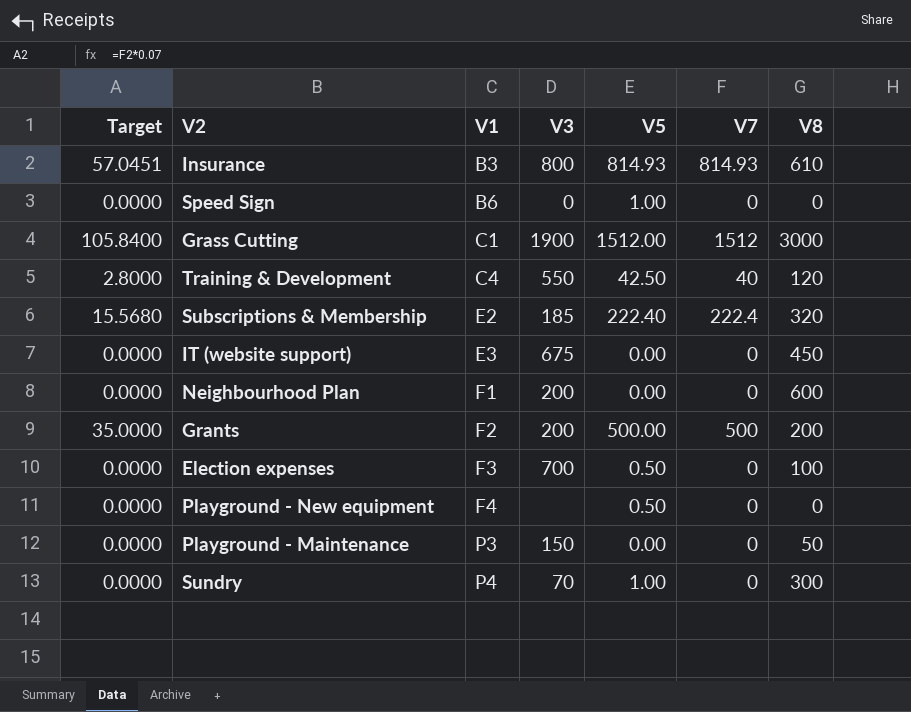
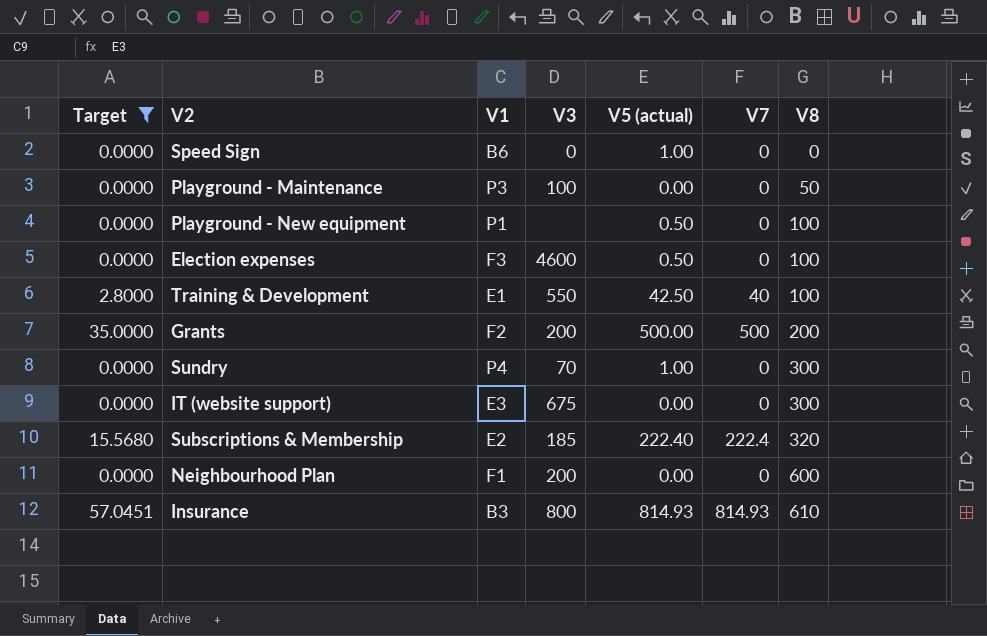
filter: none -> Target != 105.8400
row order: V1 ascending -> V8 ascending
column name: V5 -> V5 (actual)
Playground - Maintenance | V3: 150 -> 100
Playground - New equipment | V1: F4 -> P1
Playground - New equipment | V8: 0 -> 100
Election expenses | V3: 700 -> 4600
Training & Development | V1: C4 -> E1
Training & Development | V8: 120 -> 100
IT (website support) | V8: 450 -> 300

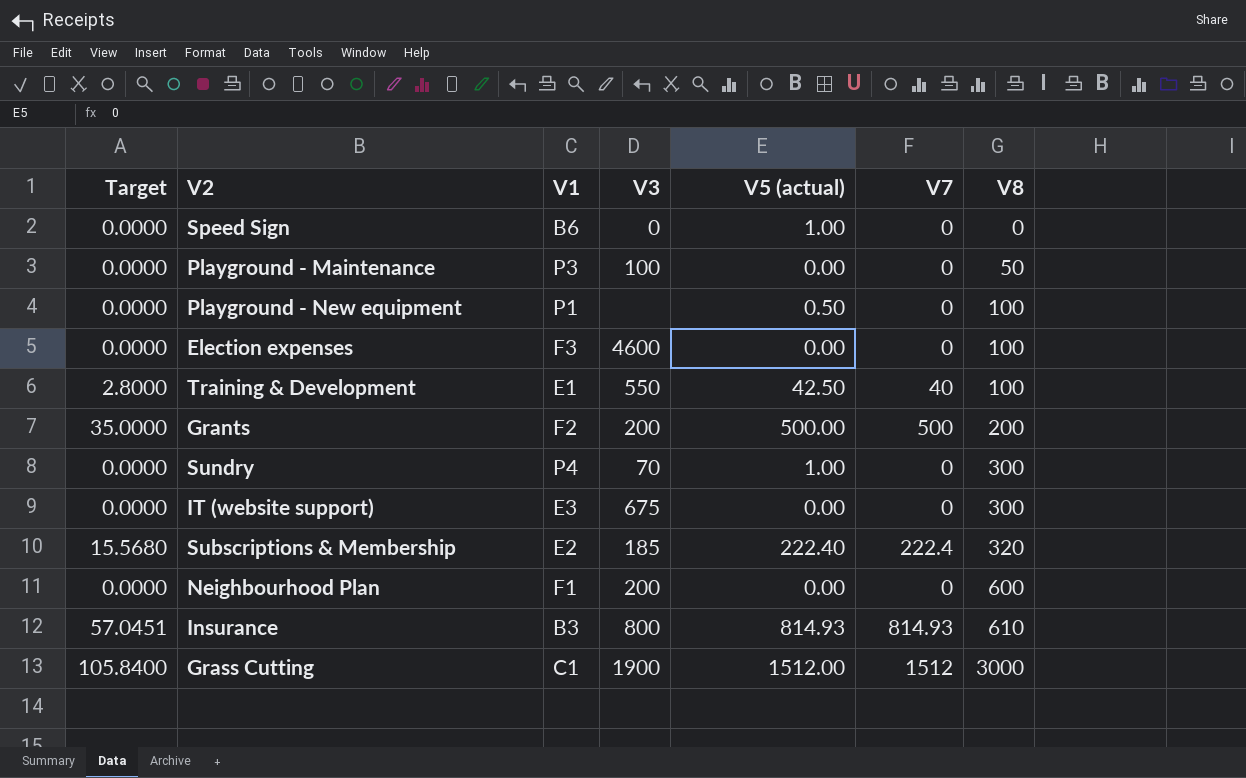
filter: Target != 105.8400 -> none
Election expenses | V5 (actual): 0.50 -> 0.00

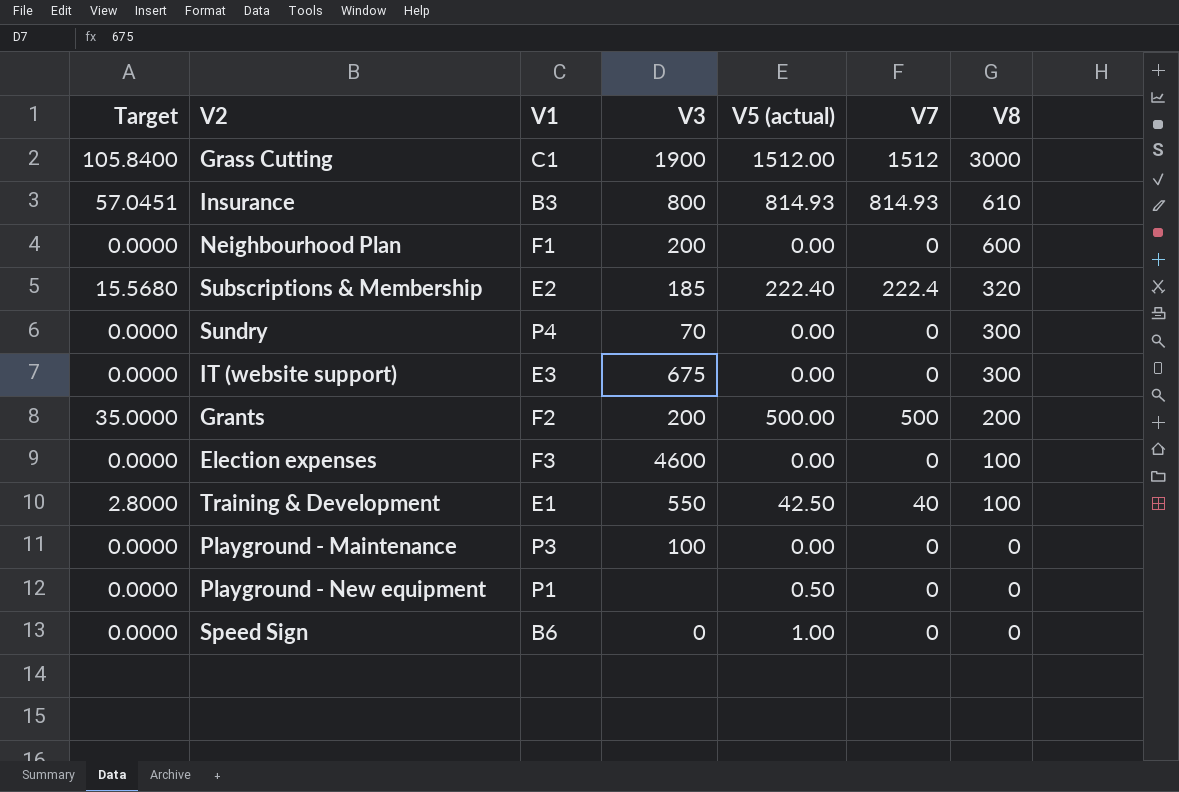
row order: V8 ascending -> V8 descending
Sundry | V5 (actual): 1.00 -> 0.00
Playground - Maintenance | V8: 50 -> 0
Playground - New equipment | V8: 100 -> 0

